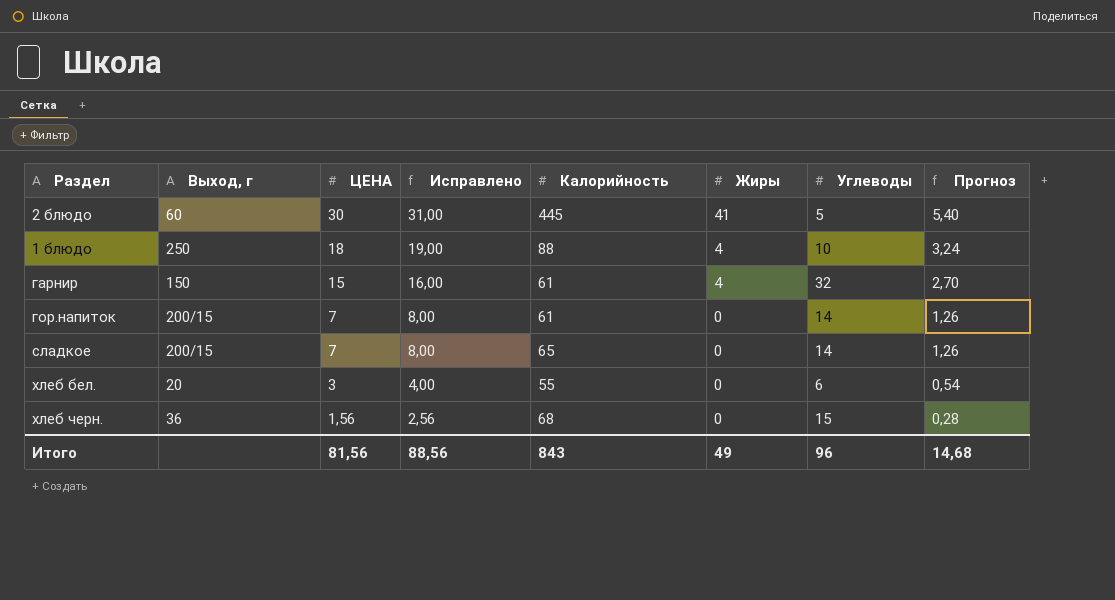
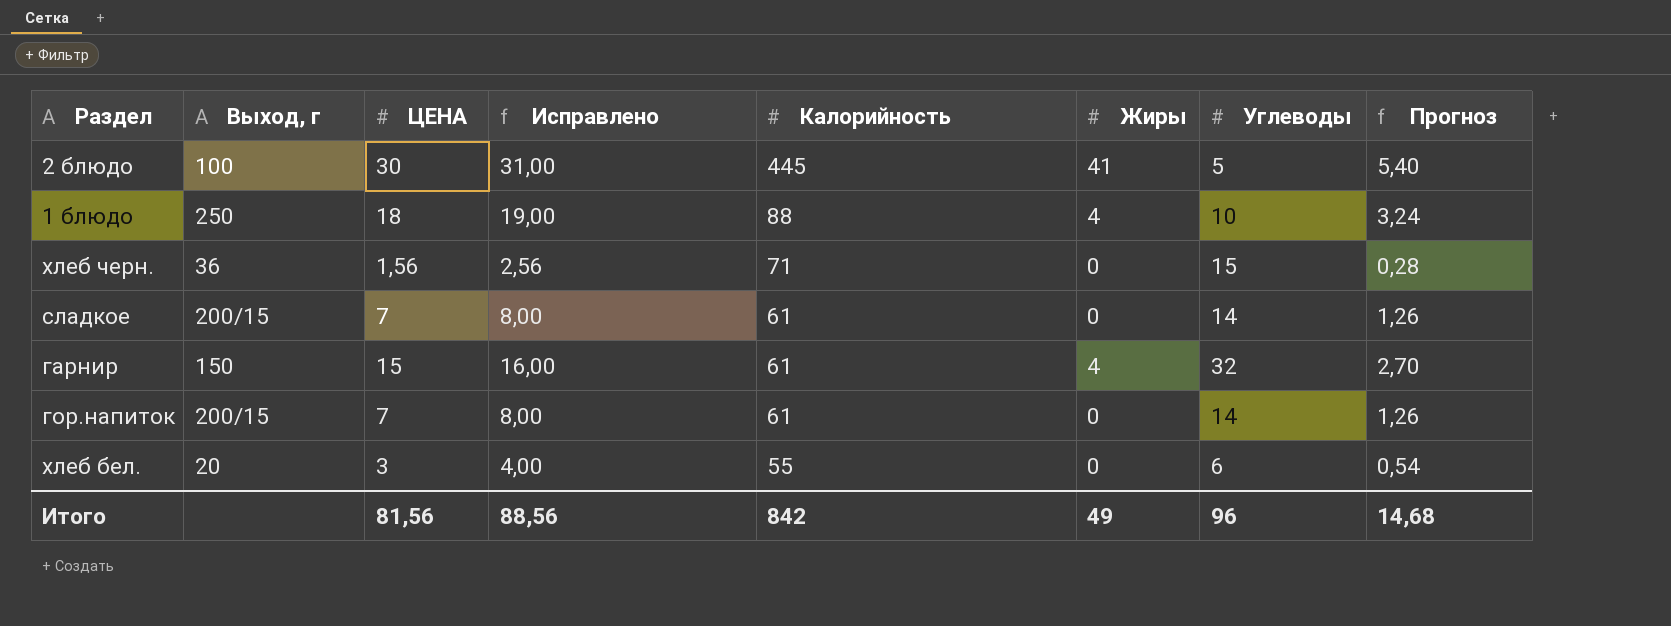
row order: ЦЕНА descending -> Калорийность descending
2 блюдо | Выход, г: 60 -> 100
хлеб черн. | Калорийность: 68 -> 71
сладкое | Калорийность: 65 -> 61
Итого | Калорийность: 843 -> 842

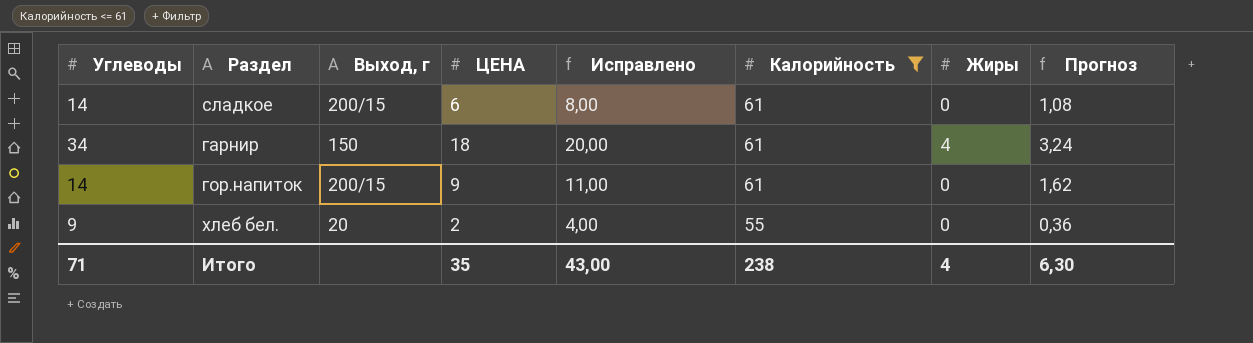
filter: none -> Калорийность <= 61
column Углеводы | position: 7 -> 1
column Исправлено | formula: [ЦЕНА] + 1 -> [ЦЕНА] + 2
сладкое | ЦЕНА: 7 -> 6
сладкое | Прогноз: 1,26 -> 1,08
гарнир | Углеводы: 32 -> 34
гарнир | ЦЕНА: 15 -> 18
гарнир | Прогноз: 2,70 -> 3,24
гор.напиток | ЦЕНА: 7 -> 9
гор.напиток | Прогноз: 1,26 -> 1,62
хлеб бел. | Углеводы: 6 -> 9
хлеб бел. | ЦЕНА: 3 -> 2
хлеб бел. | Прогноз: 0,54 -> 0,36
Итого | Углеводы: 96 -> 71
Итого | ЦЕНА: 81,56 -> 35
Итого | Исправлено: 88,56 -> 43,00
Итого | Калорийность: 842 -> 238
Итого | Жиры: 49 -> 4
Итого | Прогноз: 14,68 -> 6,30

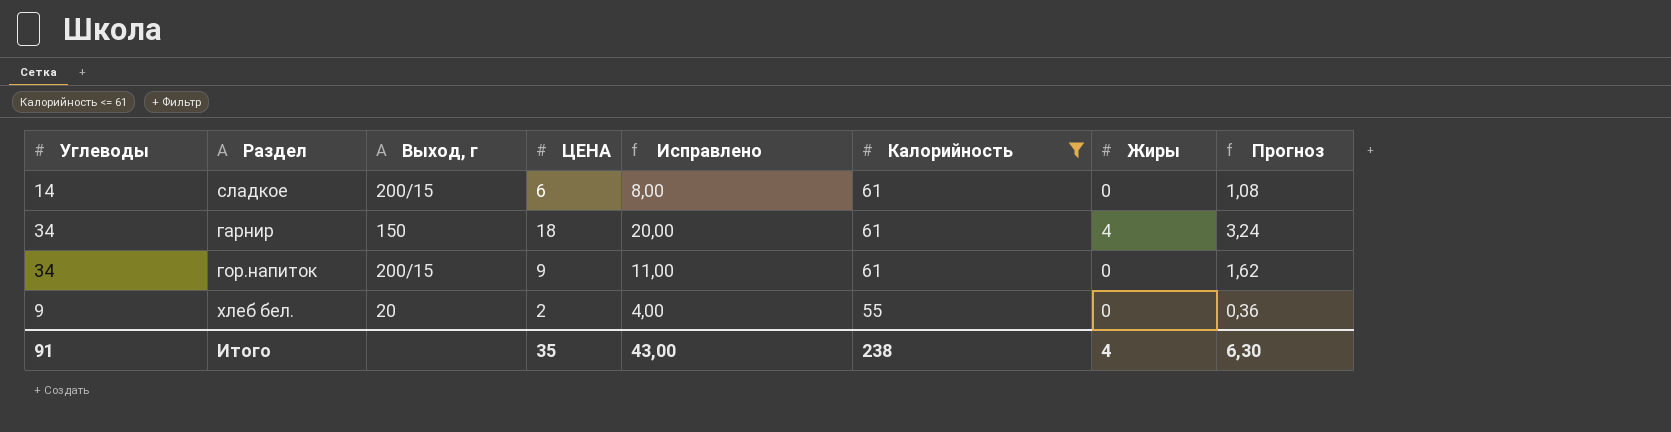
гор.напиток | Углеводы: 14 -> 34
Итого | Углеводы: 71 -> 91

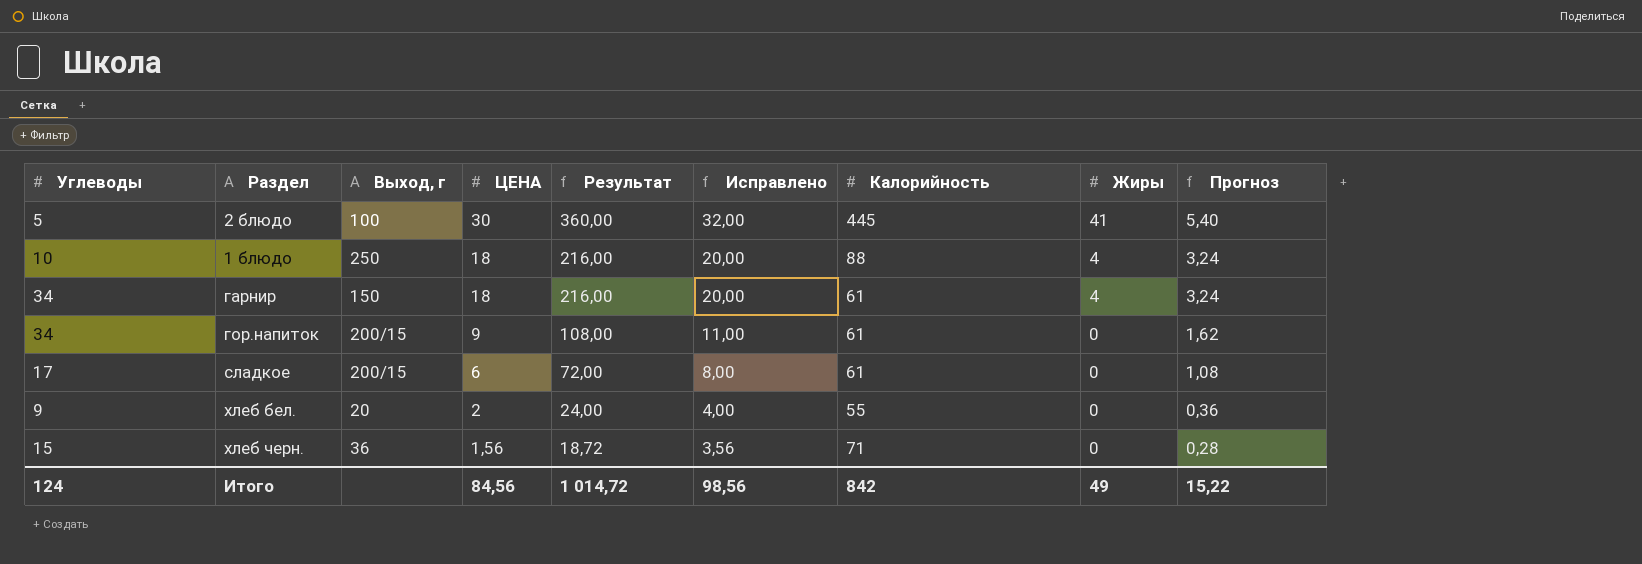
filter: Калорийность <= 61 -> none
row order: Калорийность descending -> ЦЕНА descending
column Результат | formula: none -> [ЦЕНА] * 12
сладкое | Углеводы: 14 -> 17
Итого | Углеводы: 91 -> 124
Итого | ЦЕНА: 35 -> 84,56
Итого | Исправлено: 43,00 -> 98,56
Итого | Калорийность: 238 -> 842
Итого | Жиры: 4 -> 49
Итого | Прогноз: 6,30 -> 15,22

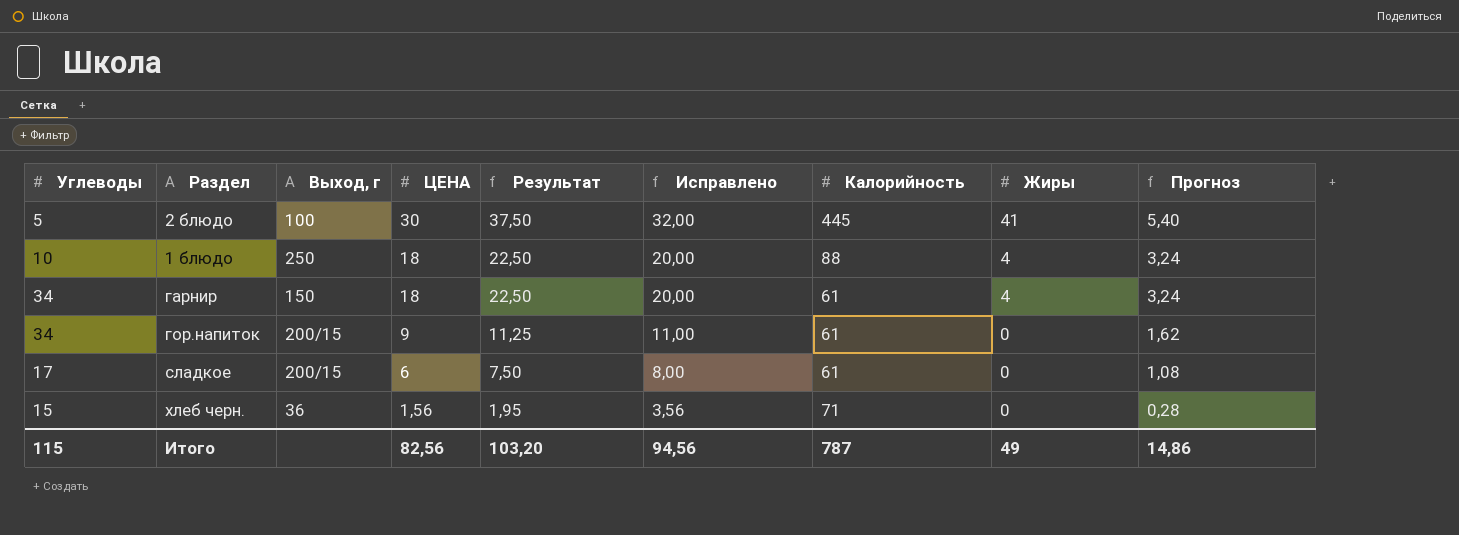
column Результат | formula: [ЦЕНА] * 12 -> [ЦЕНА] * 1,25
row хлеб бел.: 9 | 20 | 2 | 24,00 | 4,00 | 55 | 0 | 0,36 -> none
Итого | Углеводы: 124 -> 115
Итого | ЦЕНА: 84,56 -> 82,56
Итого | Результат: 1 014,72 -> 103,20
Итого | Исправлено: 98,56 -> 94,56
Итого | Калорийность: 842 -> 787
Итого | Прогноз: 15,22 -> 14,86

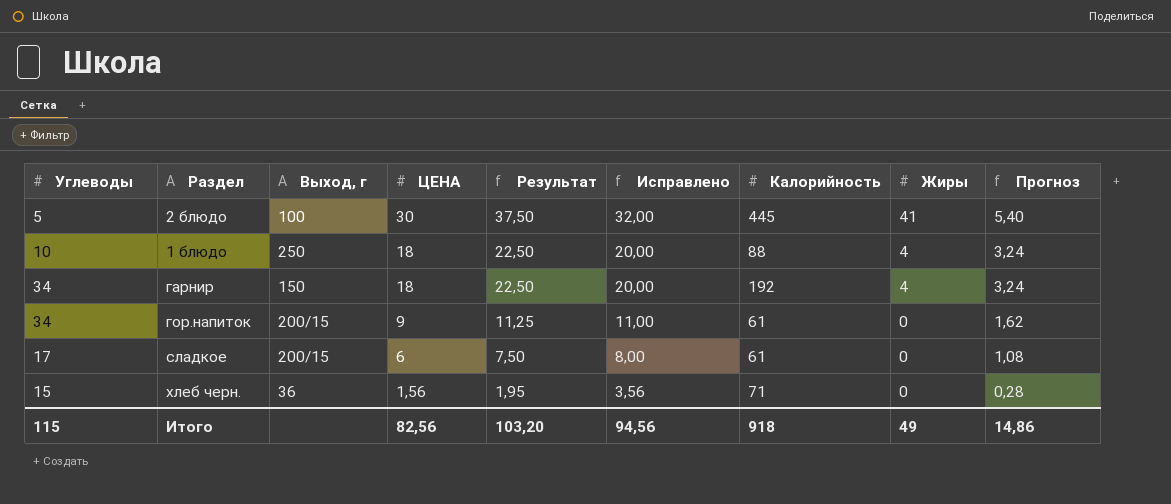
гарнир | Калорийность: 61 -> 192
Итого | Калорийность: 787 -> 918

